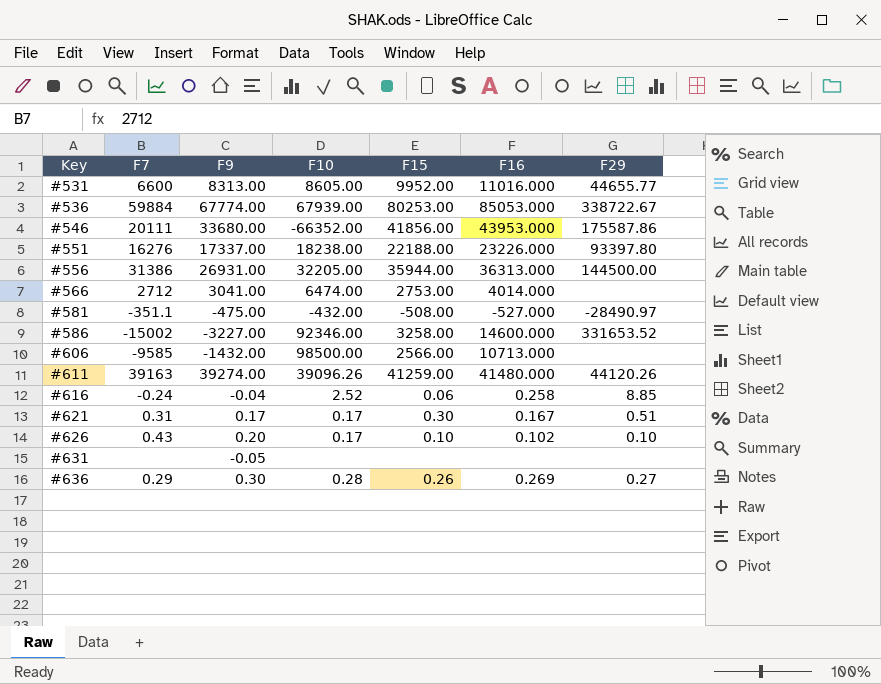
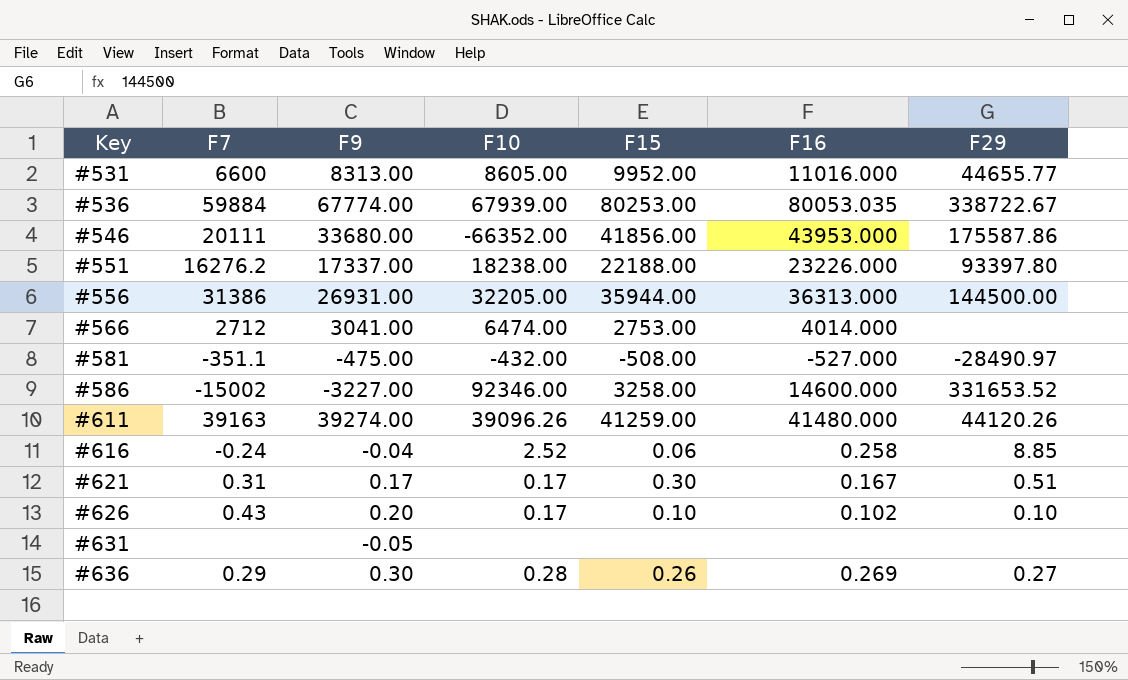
row #606: -9585 | -1432.00 | 98500.00 | 2566.00 | 10713.000 | none -> none
#536 | F16: 85053.000 -> 80053.035
#551 | F7: 16276 -> 16276.2

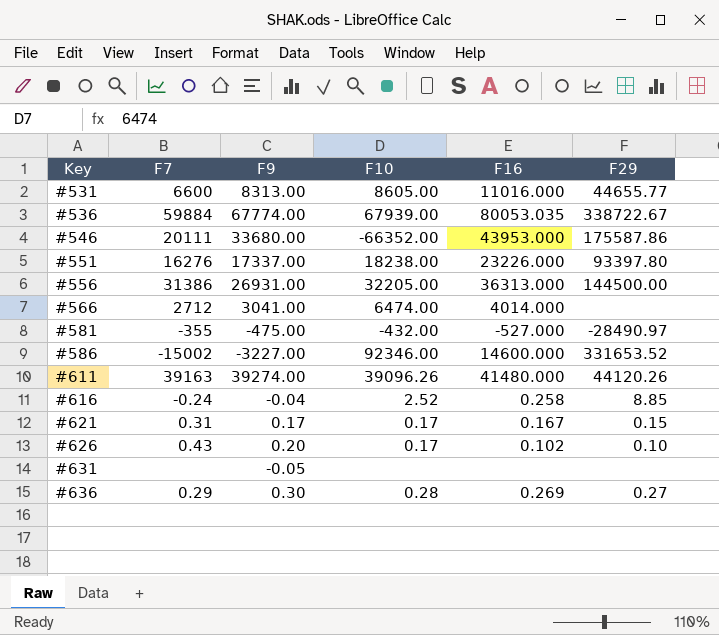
column F15 | position: 5 -> none
#551 | F7: 16276.2 -> 16276
#581 | F7: -351.1 -> -355
#621 | F29: 0.51 -> 0.15

